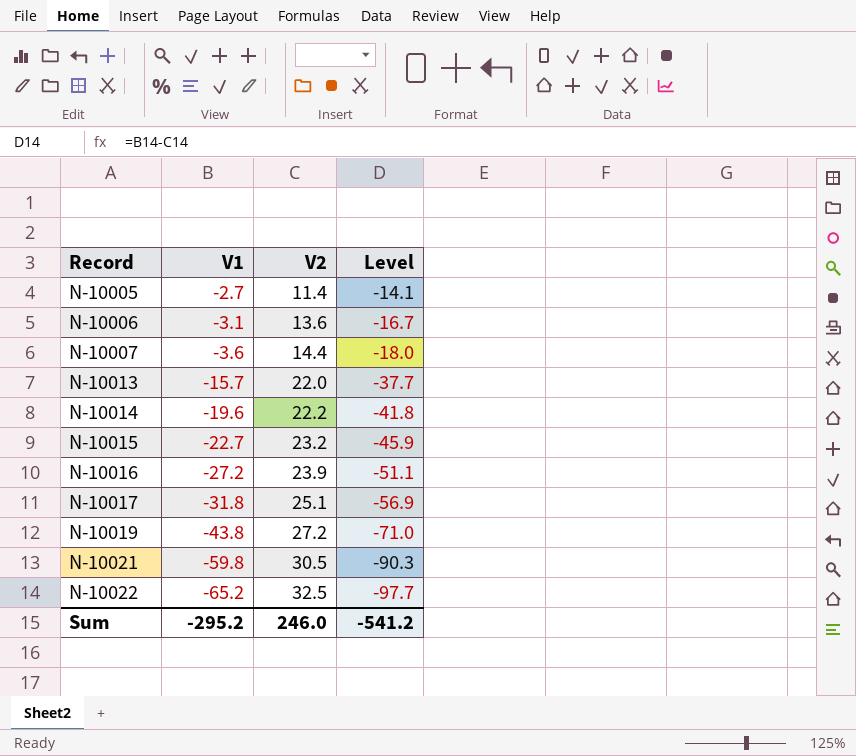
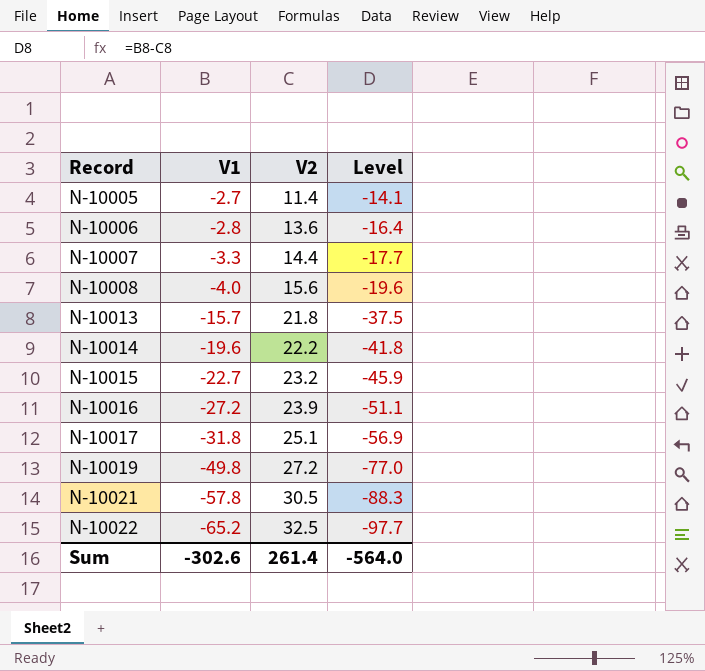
N-10006 | V1: -3.1 -> -2.8
N-10006 | Level: -16.7 -> -16.4
N-10007 | V1: -3.6 -> -3.3
N-10007 | Level: -18.0 -> -17.7
row N-10008: none -> -4.0 | 15.6 | -19.6
N-10013 | V2: 22.0 -> 21.8
N-10013 | Level: -37.7 -> -37.5
N-10019 | V1: -43.8 -> -49.8
N-10019 | Level: -71.0 -> -77.0
N-10021 | V1: -59.8 -> -57.8
N-10021 | Level: -90.3 -> -88.3
Sum | V1: -295.2 -> -302.6
Sum | V2: 246.0 -> 261.4
Sum | Level: -541.2 -> -564.0

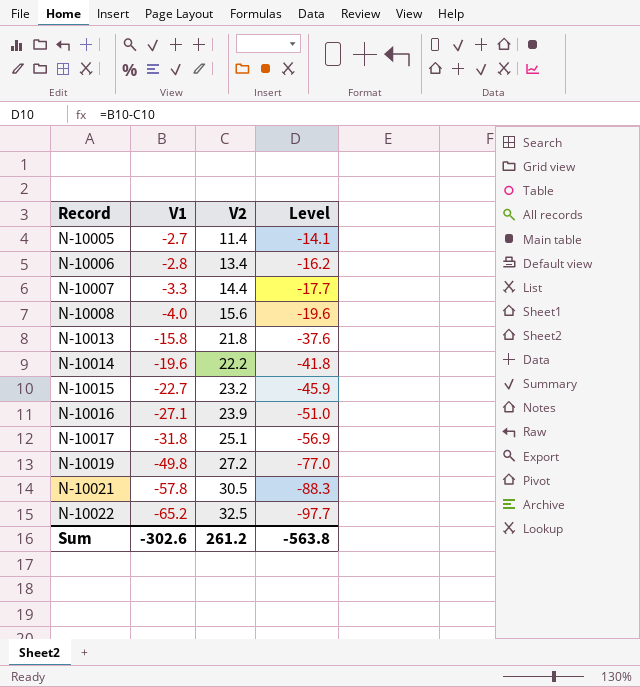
N-10006 | V2: 13.6 -> 13.4
N-10006 | Level: -16.4 -> -16.2
N-10013 | V1: -15.7 -> -15.8
N-10013 | Level: -37.5 -> -37.6
N-10016 | V1: -27.2 -> -27.1
N-10016 | Level: -51.1 -> -51.0
Sum | V2: 261.4 -> 261.2
Sum | Level: -564.0 -> -563.8

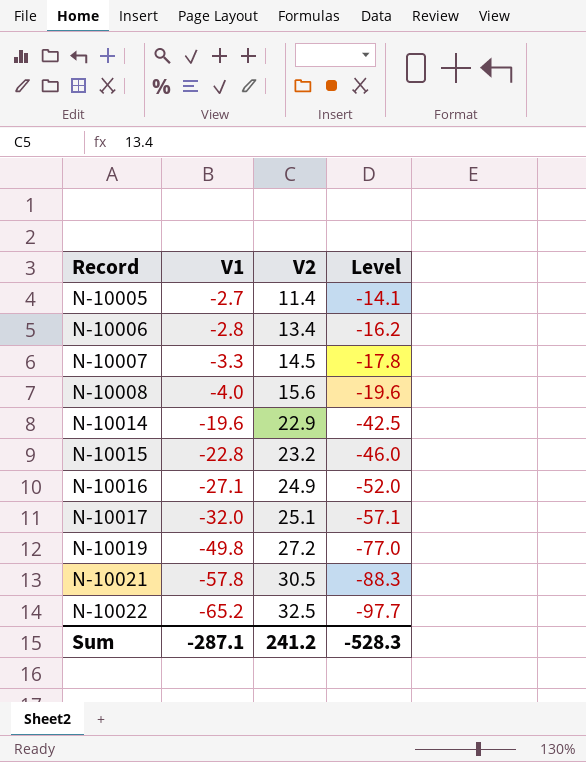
row N-10013: -15.8 | 21.8 | -37.6 -> none
N-10007 | V2: 14.4 -> 14.5
N-10007 | Level: -17.7 -> -17.8
N-10014 | V2: 22.2 -> 22.9
N-10014 | Level: -41.8 -> -42.5
N-10015 | V1: -22.7 -> -22.8
N-10015 | Level: -45.9 -> -46.0
N-10016 | V2: 23.9 -> 24.9
N-10016 | Level: -51.0 -> -52.0
N-10017 | V1: -31.8 -> -32.0
N-10017 | Level: -56.9 -> -57.1
Sum | V1: -302.6 -> -287.1
Sum | V2: 261.2 -> 241.2
Sum | Level: -563.8 -> -528.3

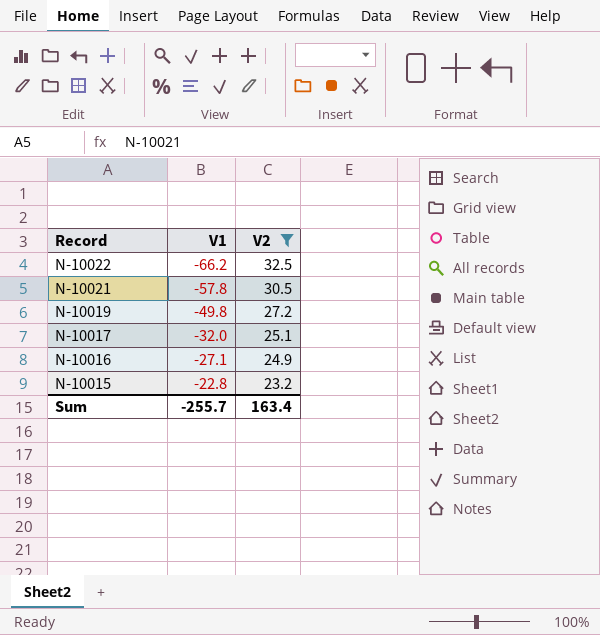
filter: none -> V2 >= 23.2
row order: Record ascending -> Record descending
column Level | formula: [V1] - [V2] -> none
N-10022 | V1: -65.2 -> -66.2
Sum | V1: -287.1 -> -255.7
Sum | V2: 241.2 -> 163.4

